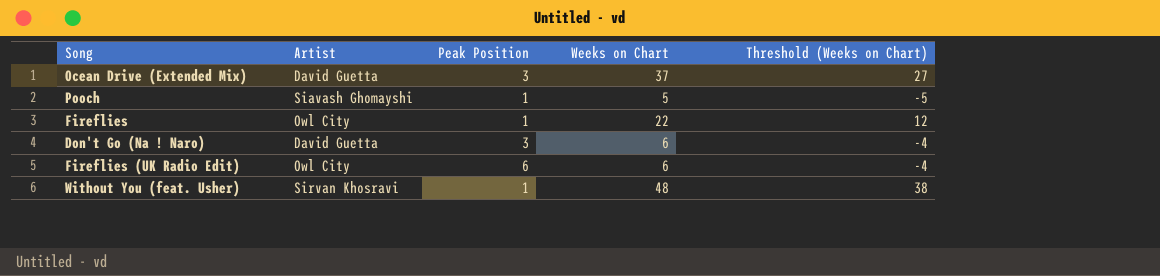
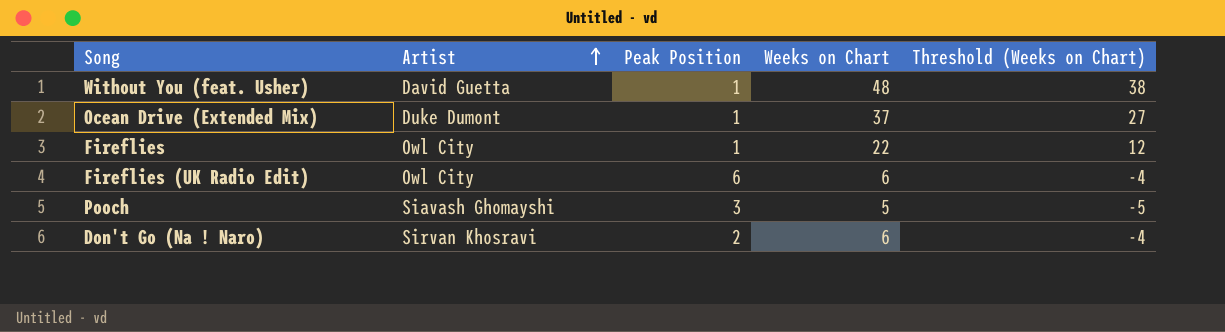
row order: none -> Artist ascending
Without You (feat. Usher) | Artist: Sirvan Khosravi -> David Guetta
Ocean Drive (Extended Mix) | Artist: David Guetta -> Duke Dumont
Ocean Drive (Extended Mix) | Peak Position: 3 -> 1
Pooch | Peak Position: 1 -> 3
Don't Go (Na ! Naro) | Artist: David Guetta -> Sirvan Khosravi
Don't Go (Na ! Naro) | Peak Position: 3 -> 2

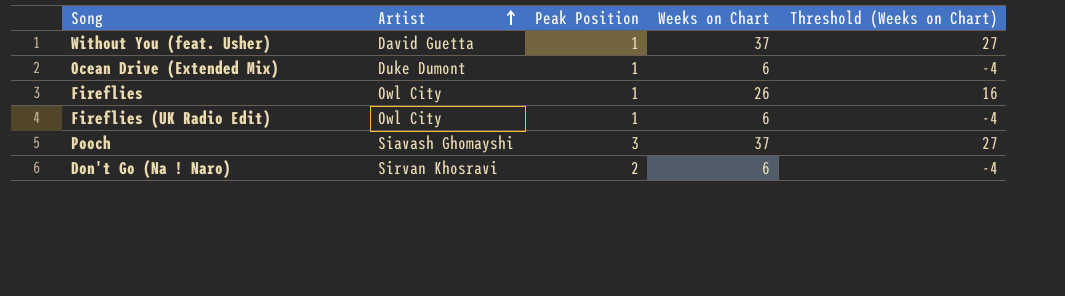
Without You (feat. Usher) | Weeks on Chart: 48 -> 37
Without You (feat. Usher) | Threshold (Weeks on Chart): 38 -> 27
Ocean Drive (Extended Mix) | Weeks on Chart: 37 -> 6
Ocean Drive (Extended Mix) | Threshold (Weeks on Chart): 27 -> -4
Fireflies | Weeks on Chart: 22 -> 26
Fireflies | Threshold (Weeks on Chart): 12 -> 16
Fireflies (UK Radio Edit) | Peak Position: 6 -> 1
Pooch | Weeks on Chart: 5 -> 37
Pooch | Threshold (Weeks on Chart): -5 -> 27

